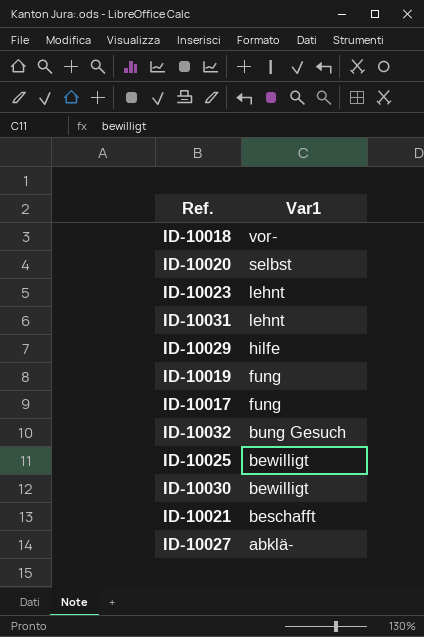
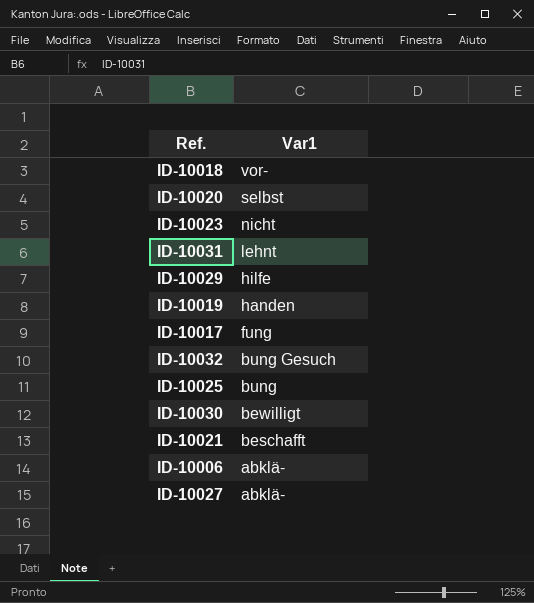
ID-10023 | Var1: lehnt -> nicht
ID-10019 | Var1: fung -> handen
ID-10025 | Var1: bewilligt -> bung
row ID-10006: none -> abklä-

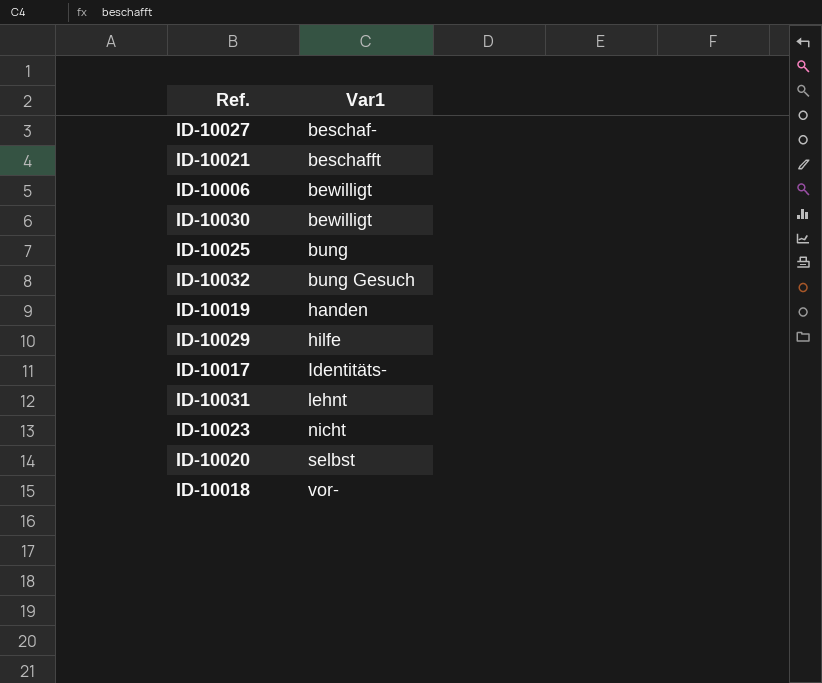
row order: Var1 descending -> Var1 ascending
ID-10027 | Var1: abklä- -> beschaf-
ID-10006 | Var1: abklä- -> bewilligt
ID-10017 | Var1: fung -> Identitäts-

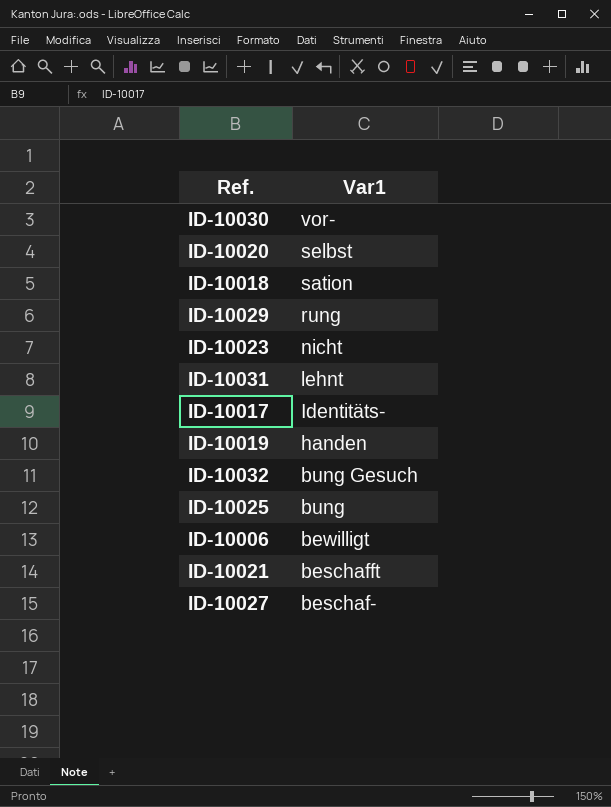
row order: Var1 ascending -> Var1 descending
ID-10030 | Var1: bewilligt -> vor-
ID-10018 | Var1: vor- -> sation
ID-10029 | Var1: hilfe -> rung

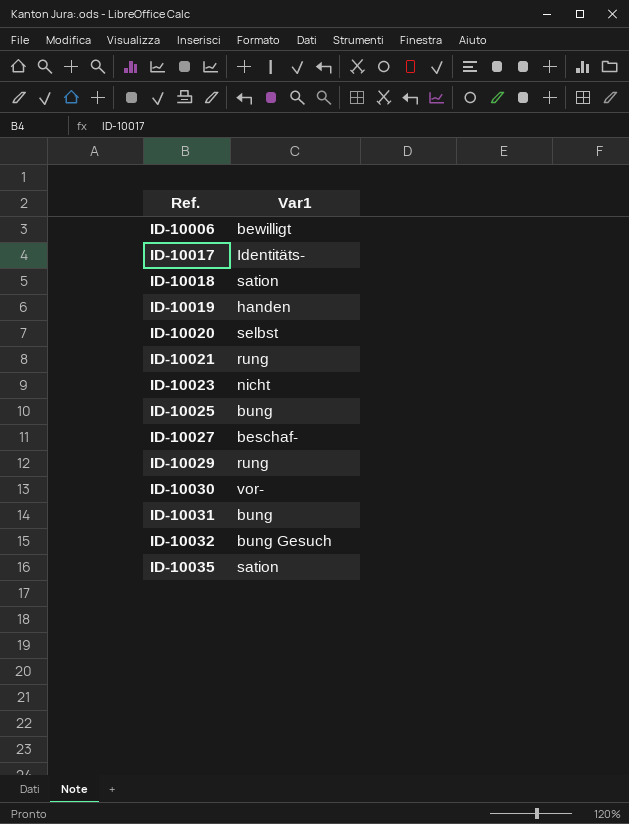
row order: Var1 descending -> Ref. ascending
ID-10021 | Var1: beschafft -> rung
ID-10031 | Var1: lehnt -> bung
row ID-10035: none -> sation

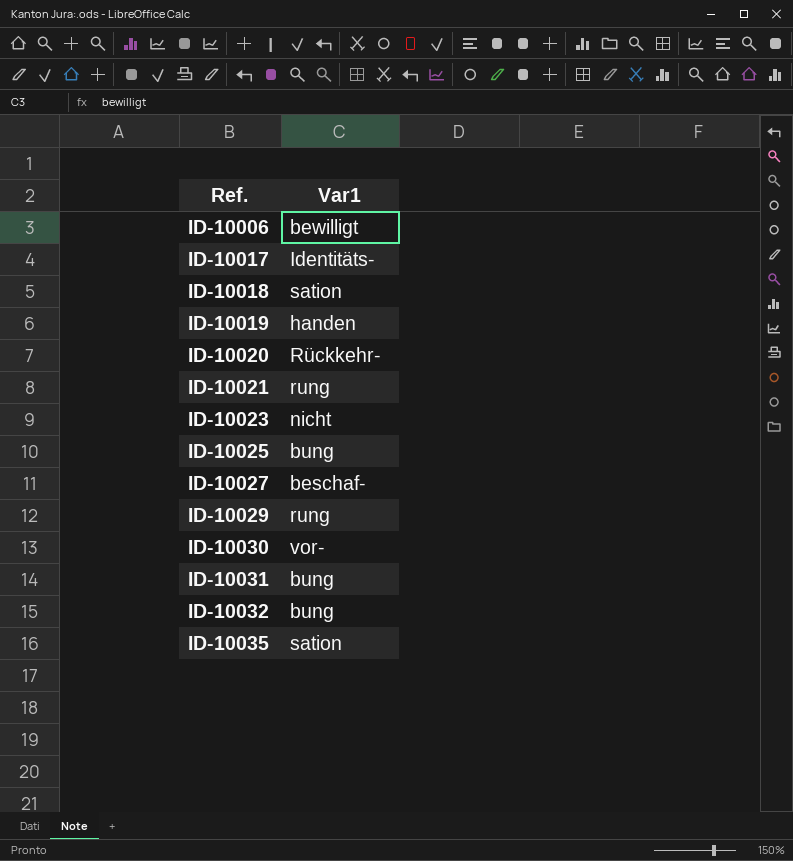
ID-10020 | Var1: selbst -> Rückkehr-
ID-10032 | Var1: bung Gesuch -> bung

